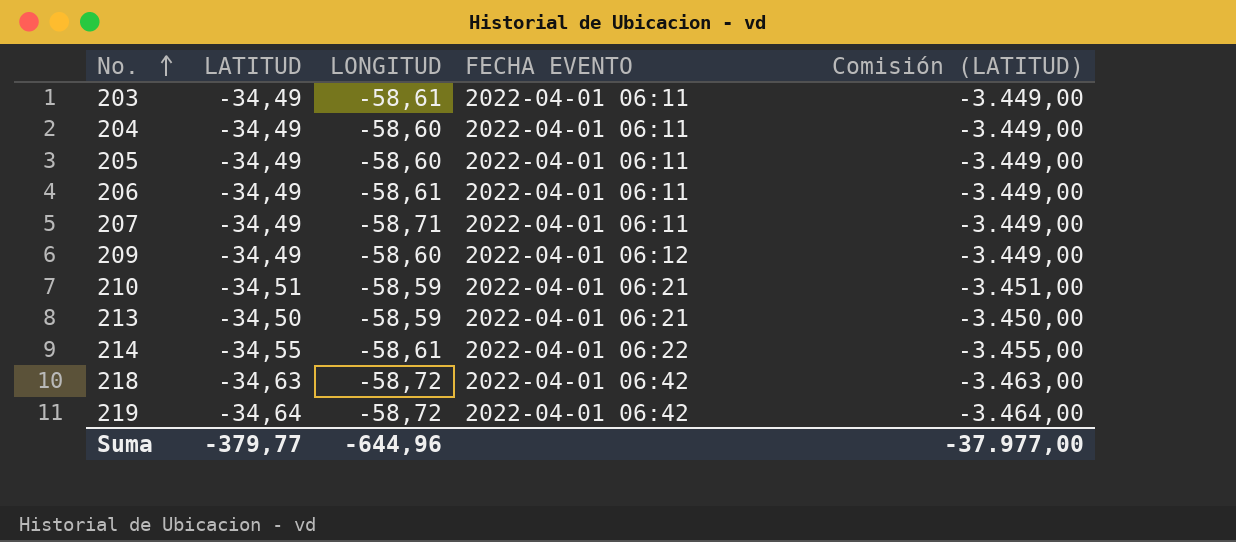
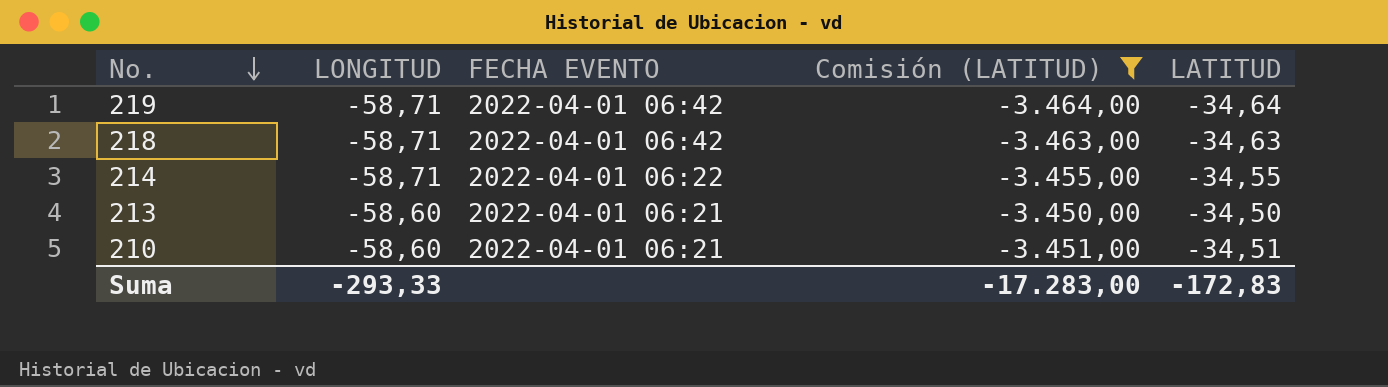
filter: none -> Comisión (LATITUD) != -3.449,00
row order: No. ascending -> No. descending
column LATITUD | position: 2 -> 5
219 | LONGITUD: -58,72 -> -58,71
218 | LONGITUD: -58,72 -> -58,71
214 | LONGITUD: -58,61 -> -58,71
213 | LONGITUD: -58,59 -> -58,60
210 | LONGITUD: -58,59 -> -58,60
Suma | LONGITUD: -644,96 -> -293,33
Suma | Comisión (LATITUD): -37.977,00 -> -17.283,00
Suma | LATITUD: -379,77 -> -172,83

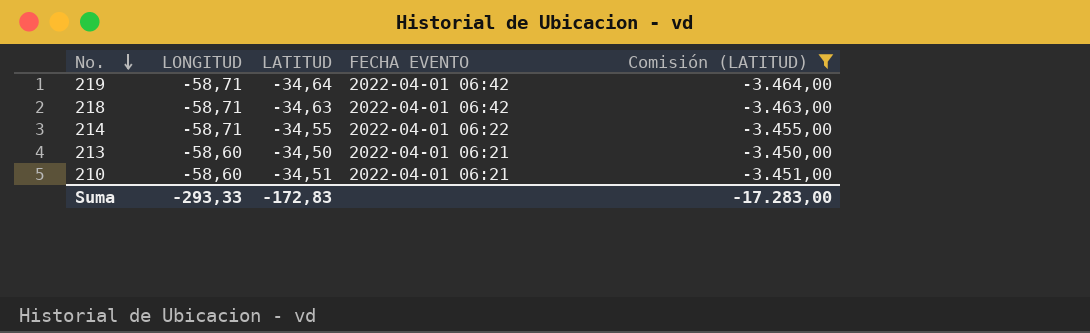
column LATITUD | position: 5 -> 3

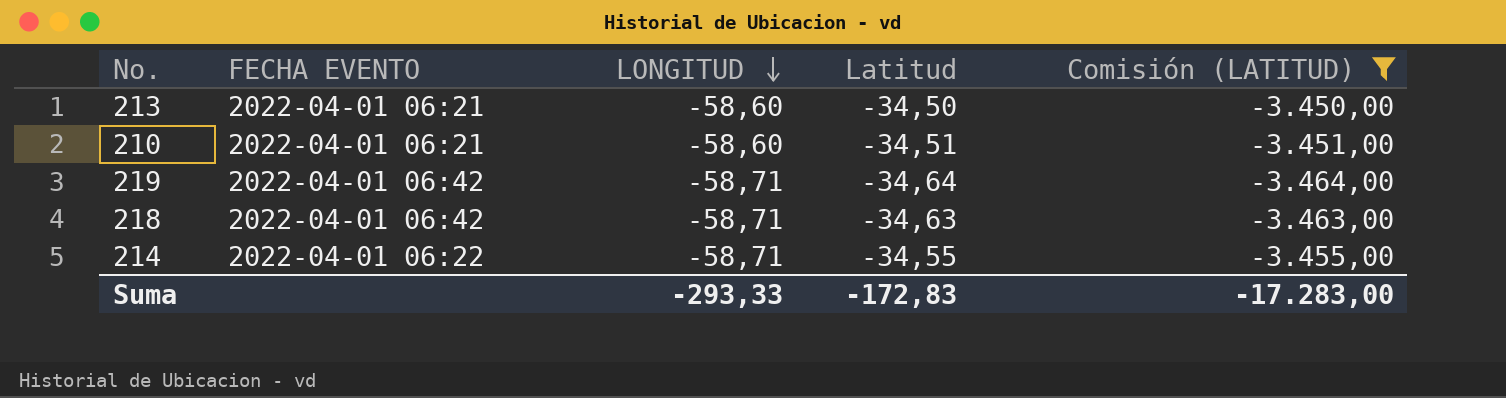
row order: No. descending -> LONGITUD descending
column FECHA EVENTO | position: 4 -> 2
column name: LATITUD -> Latitud

